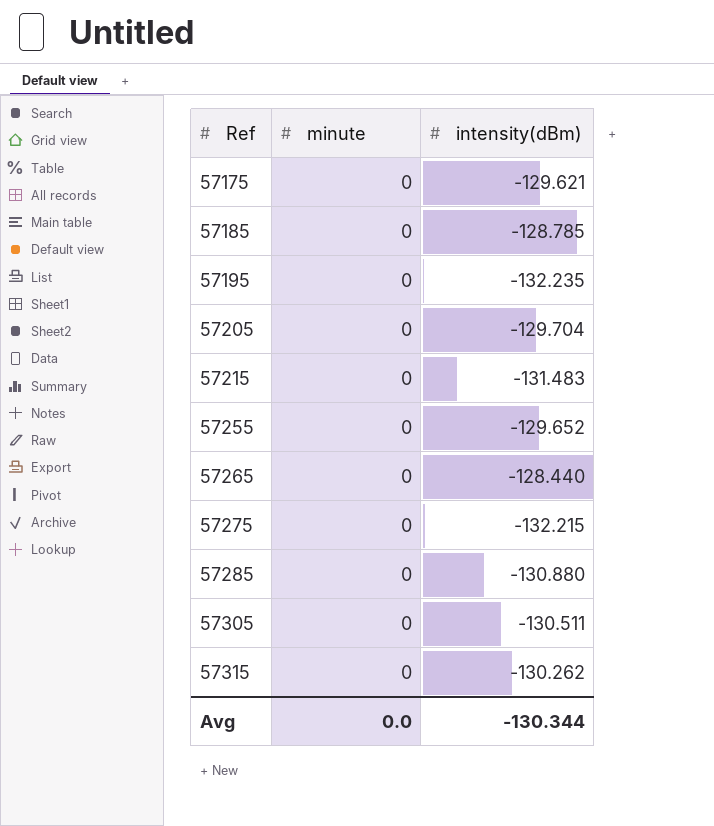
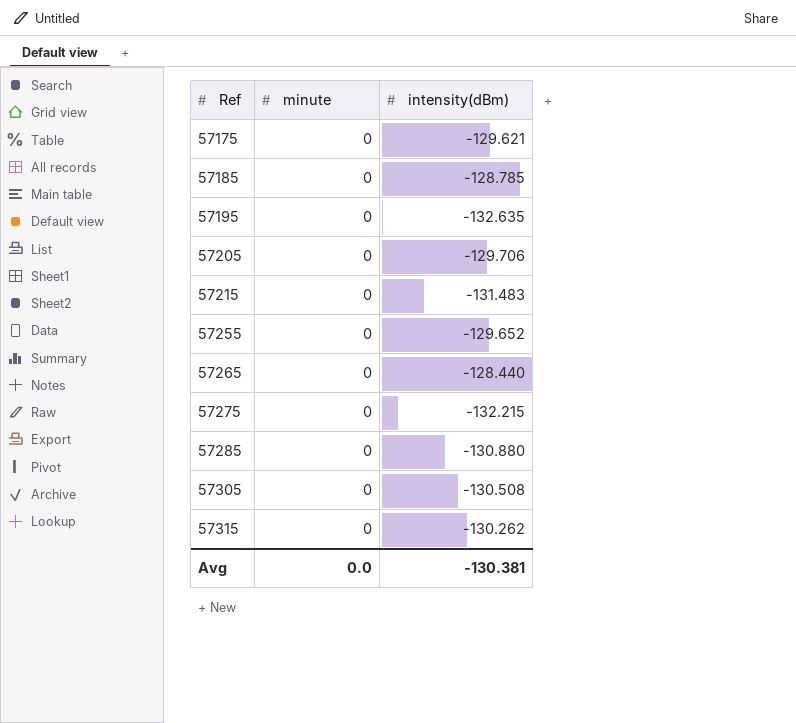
57195 | intensity(dBm): -132.235 -> -132.635
57205 | intensity(dBm): -129.704 -> -129.706
57305 | intensity(dBm): -130.511 -> -130.508
Avg | intensity(dBm): -130.344 -> -130.381

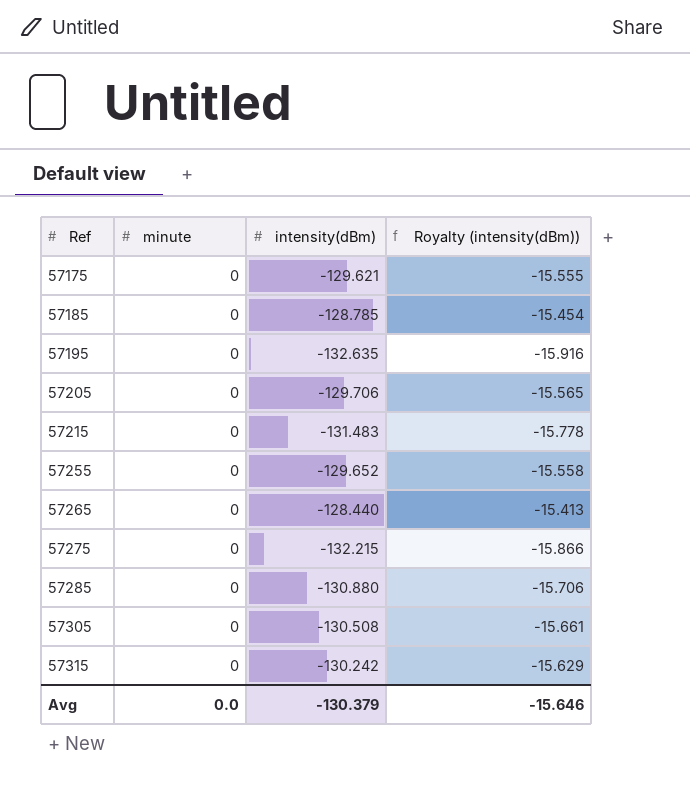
column Royalty (intensity(dBm)) | formula: none -> [intensity(dBm)] * 0.12
57315 | intensity(dBm): -130.262 -> -130.242
Avg | intensity(dBm): -130.381 -> -130.379

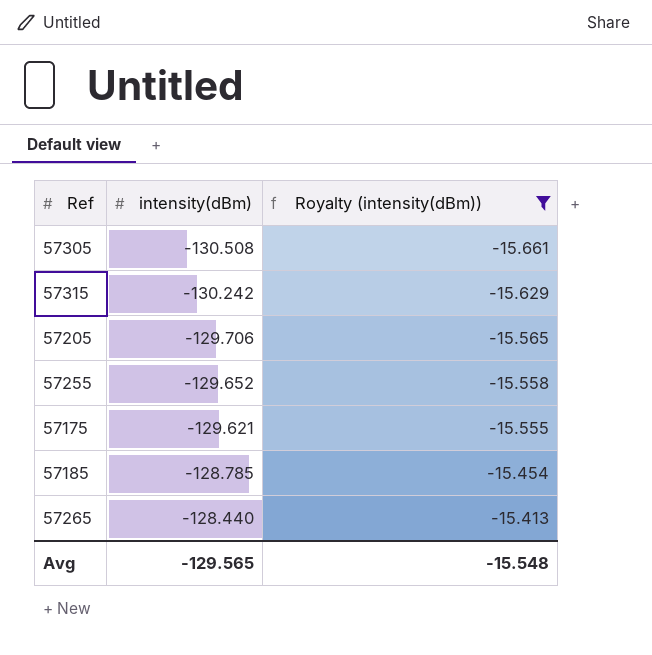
filter: none -> Royalty (intensity(dBm)) >= -15.661
row order: Ref ascending -> intensity(dBm) ascending
column minute | position: 2 -> none
Avg | intensity(dBm): -130.379 -> -129.565
Avg | Royalty (intensity(dBm)): -15.646 -> -15.548

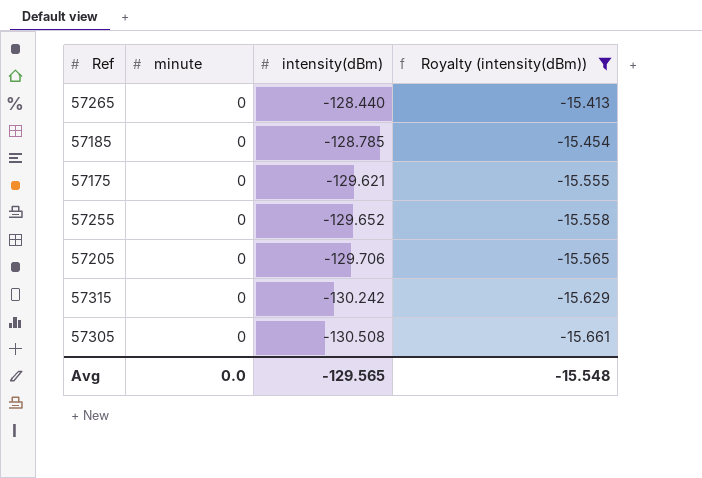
row order: intensity(dBm) ascending -> intensity(dBm) descending
column minute | position: none -> 2

